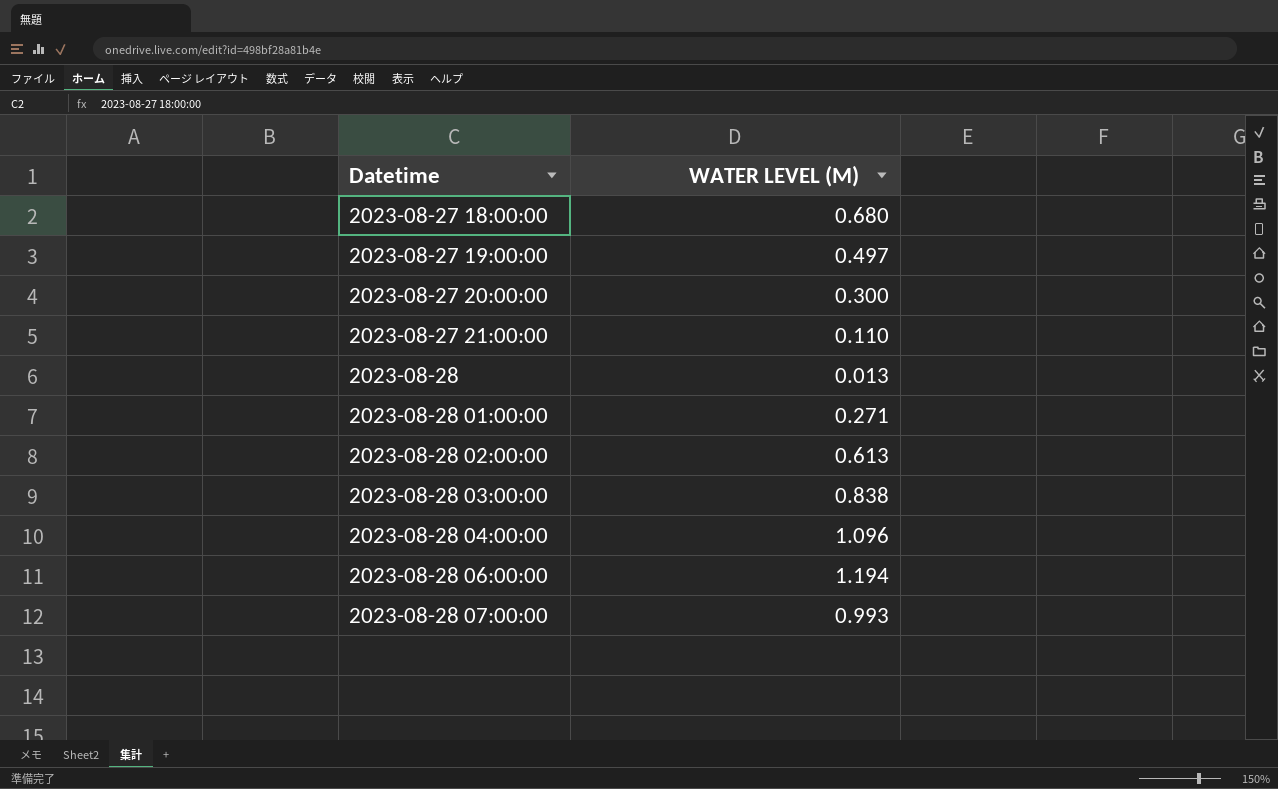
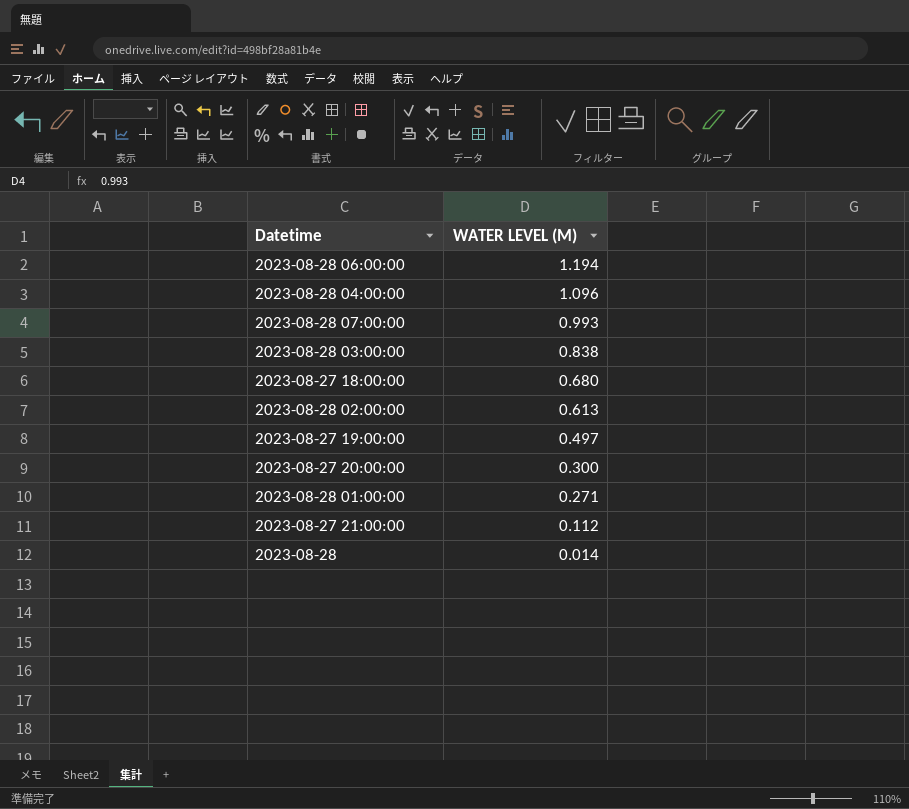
row order: Datetime ascending -> WATER LEVEL (M) descending
2023-08-27 21:00:00 | WATER LEVEL (M): 0.110 -> 0.112
2023-08-28 | WATER LEVEL (M): 0.013 -> 0.014

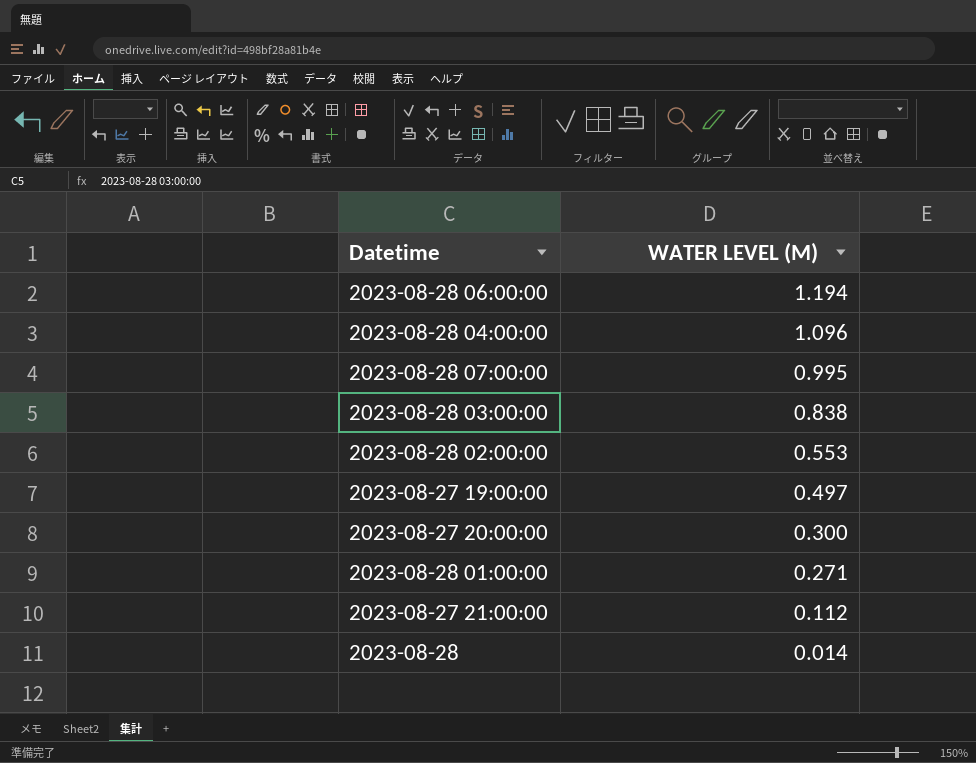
row 2023-08-27 18:00:00: 0.680 -> none
2023-08-28 07:00:00 | WATER LEVEL (M): 0.993 -> 0.995
2023-08-28 02:00:00 | WATER LEVEL (M): 0.613 -> 0.553

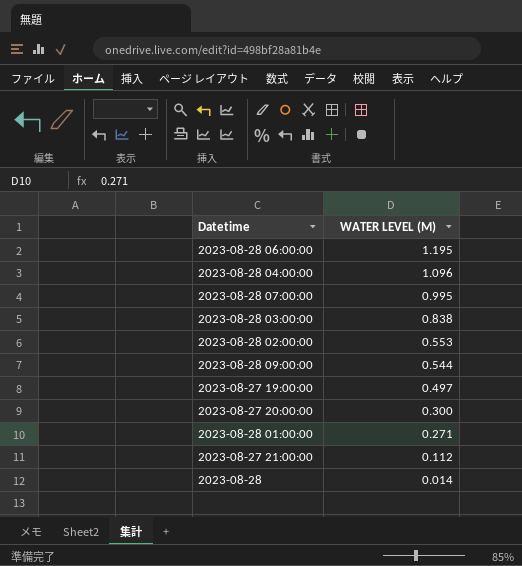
2023-08-28 06:00:00 | WATER LEVEL (M): 1.194 -> 1.195
row 2023-08-28 09:00:00: none -> 0.544

